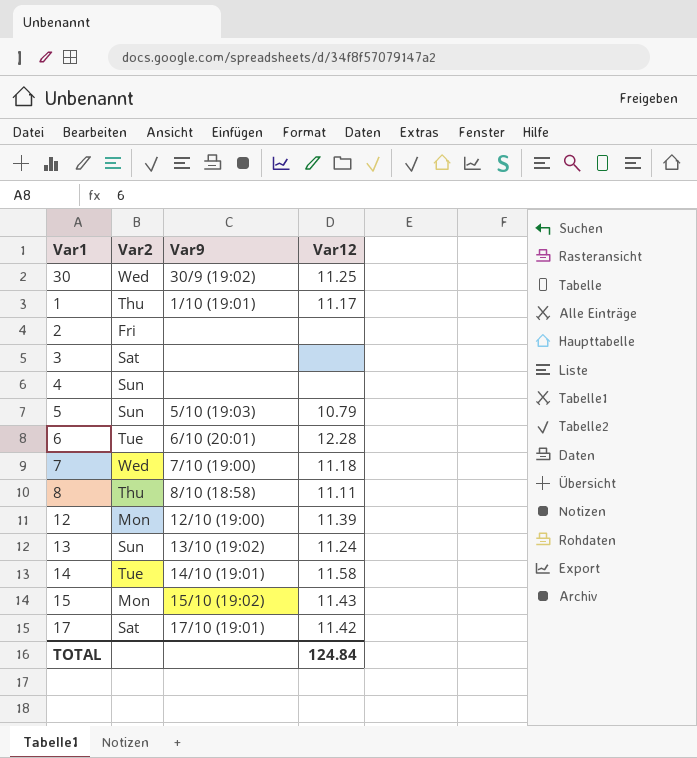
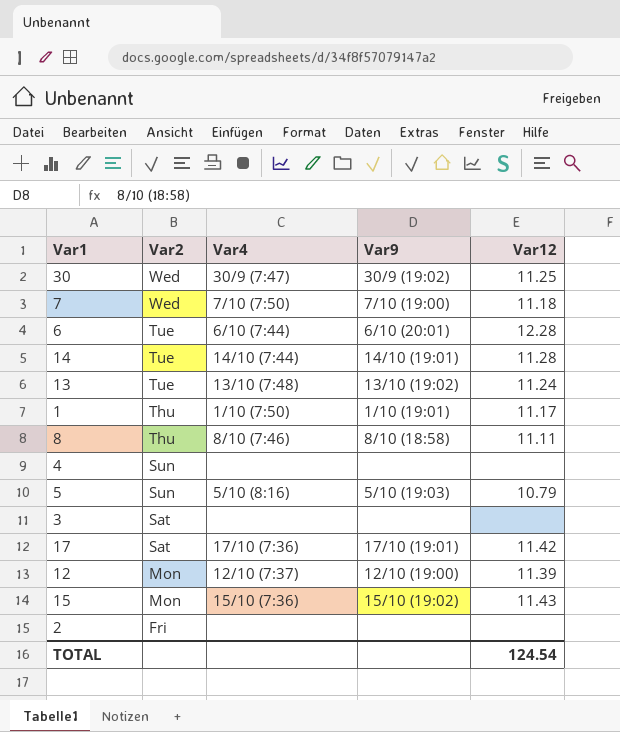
row order: none -> Var2 descending
column Var4 | position: none -> 3
14 | Var12: 11.58 -> 11.28
13 | Var2: Sun -> Tue
TOTAL | Var12: 124.84 -> 124.54

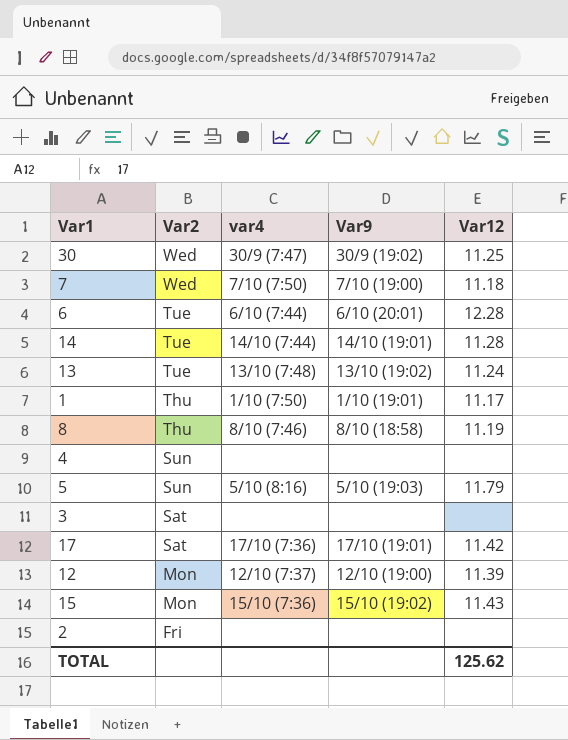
column name: Var4 -> var4
8 | Var12: 11.11 -> 11.19
5 | Var12: 10.79 -> 11.79
TOTAL | Var12: 124.54 -> 125.62

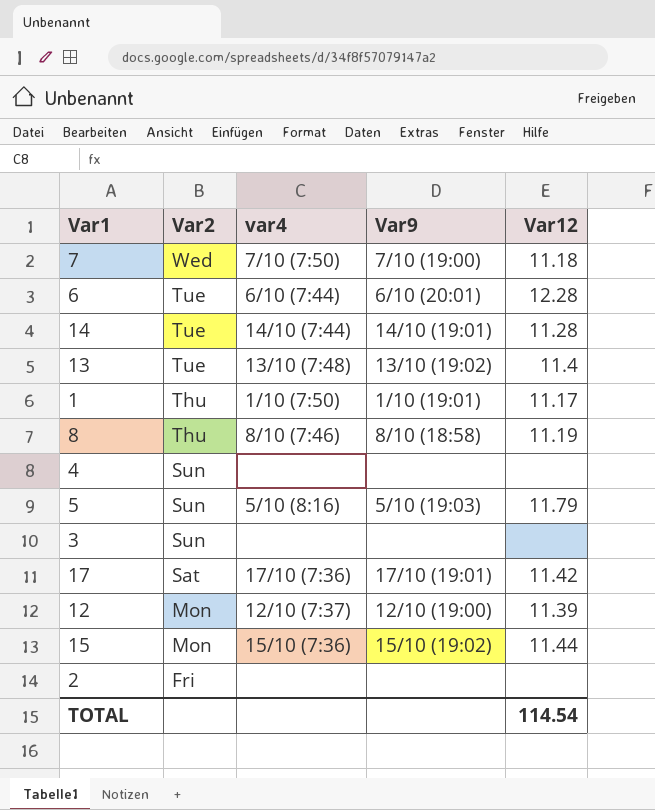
row 30: Wed | 30/9 (7:47) | 30/9 (19:02) | 11.25 -> none
13 | Var12: 11.24 -> 11.4
3 | Var2: Sat -> Sun
15 | Var12: 11.43 -> 11.44
TOTAL | Var12: 125.62 -> 114.54

